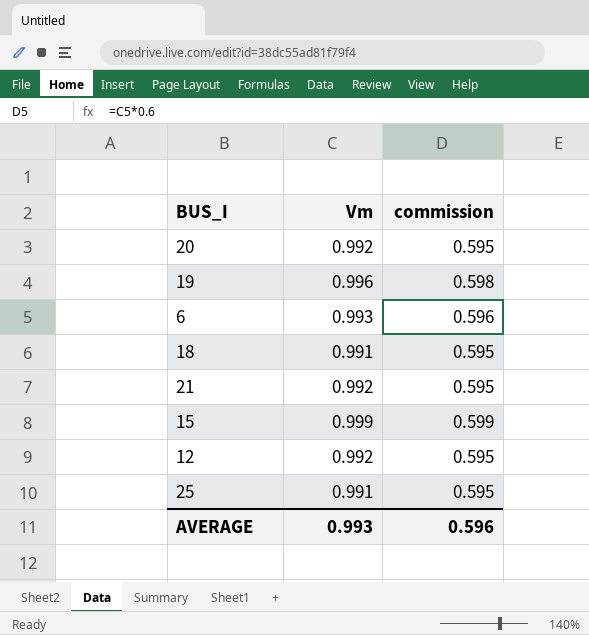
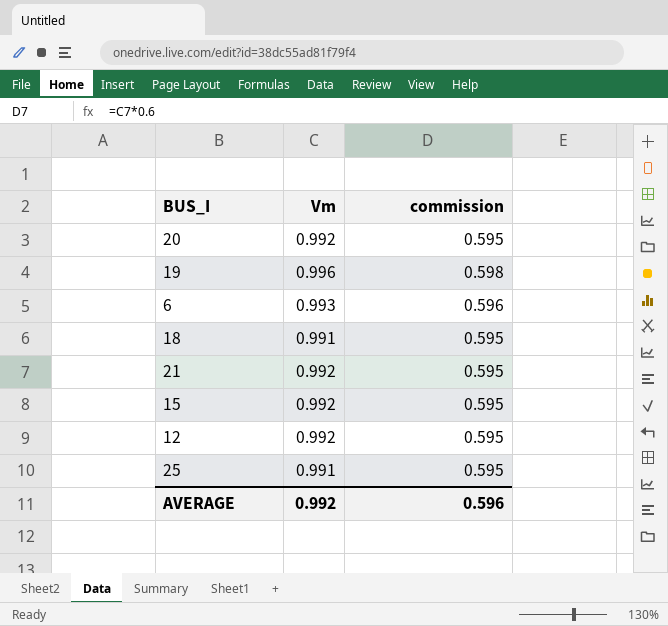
15 | Vm: 0.999 -> 0.992
15 | commission: 0.599 -> 0.595
AVERAGE | Vm: 0.993 -> 0.992

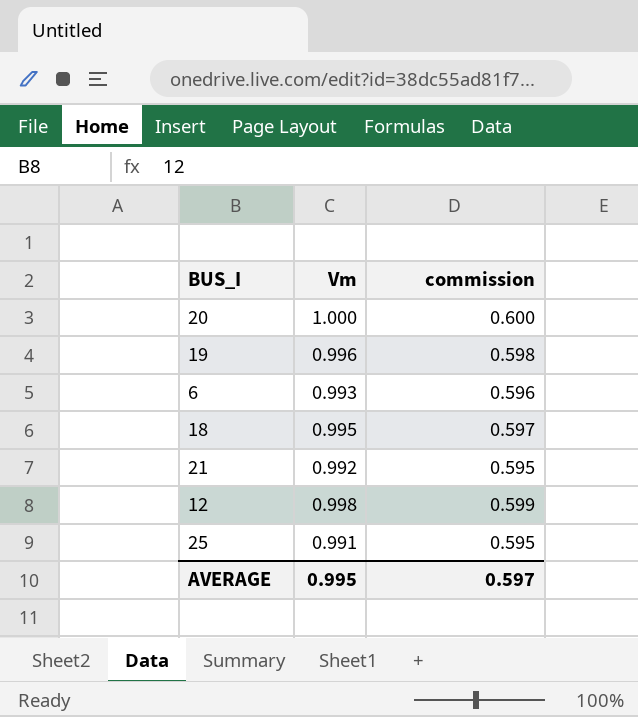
row 15: 0.992 | 0.595 -> none
20 | Vm: 0.992 -> 1.000
20 | commission: 0.595 -> 0.600
18 | Vm: 0.991 -> 0.995
18 | commission: 0.595 -> 0.597
12 | Vm: 0.992 -> 0.998
12 | commission: 0.595 -> 0.599
AVERAGE | Vm: 0.992 -> 0.995
AVERAGE | commission: 0.596 -> 0.597

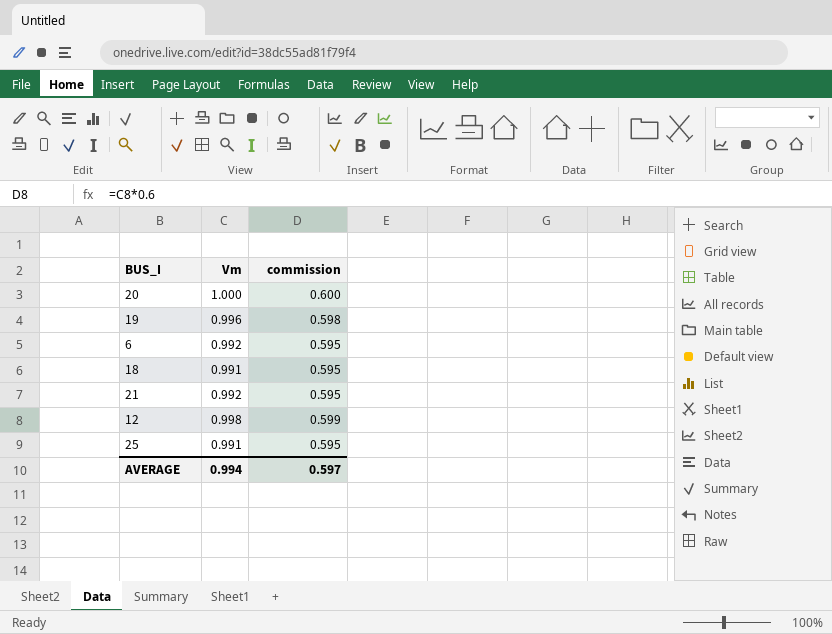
6 | Vm: 0.993 -> 0.992
6 | commission: 0.596 -> 0.595
18 | Vm: 0.995 -> 0.991
18 | commission: 0.597 -> 0.595
AVERAGE | Vm: 0.995 -> 0.994

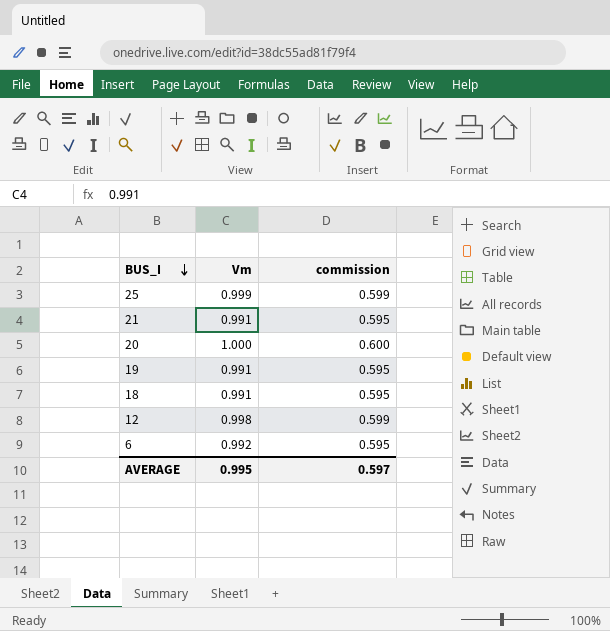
row order: none -> BUS_I descending
25 | Vm: 0.991 -> 0.999
25 | commission: 0.595 -> 0.599
21 | Vm: 0.992 -> 0.991
19 | Vm: 0.996 -> 0.991
19 | commission: 0.598 -> 0.595
AVERAGE | Vm: 0.994 -> 0.995

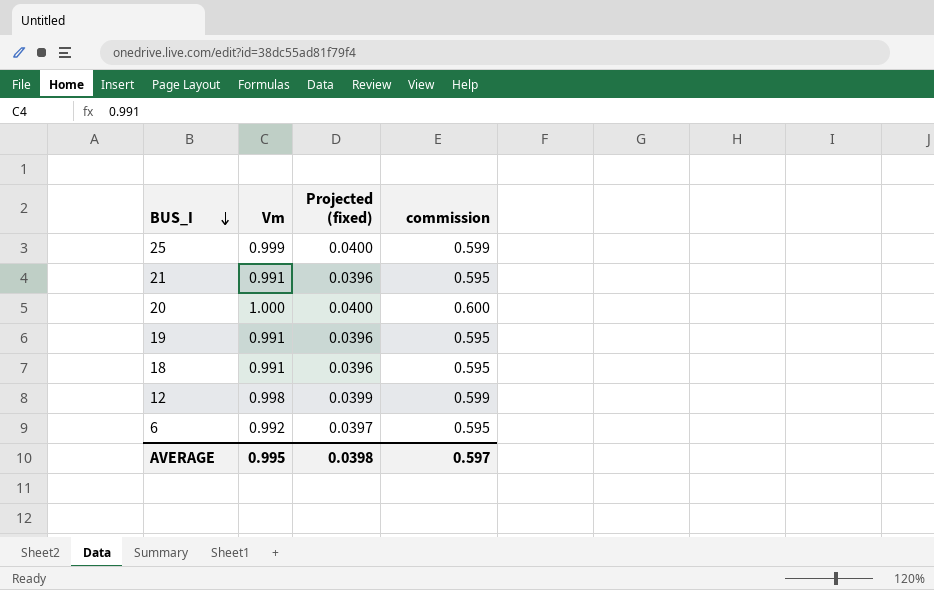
column Projected (fixed) | formula: none -> [Vm] * 0.04

